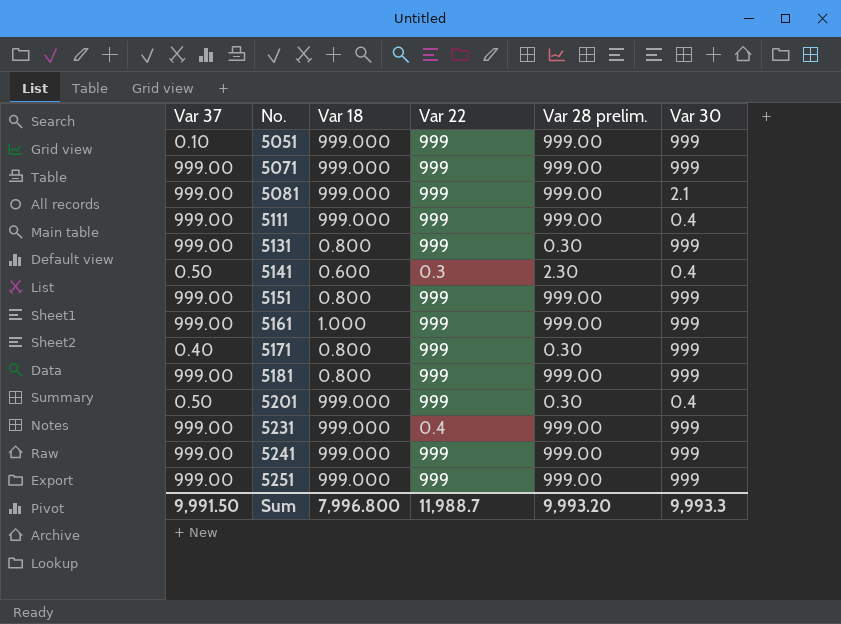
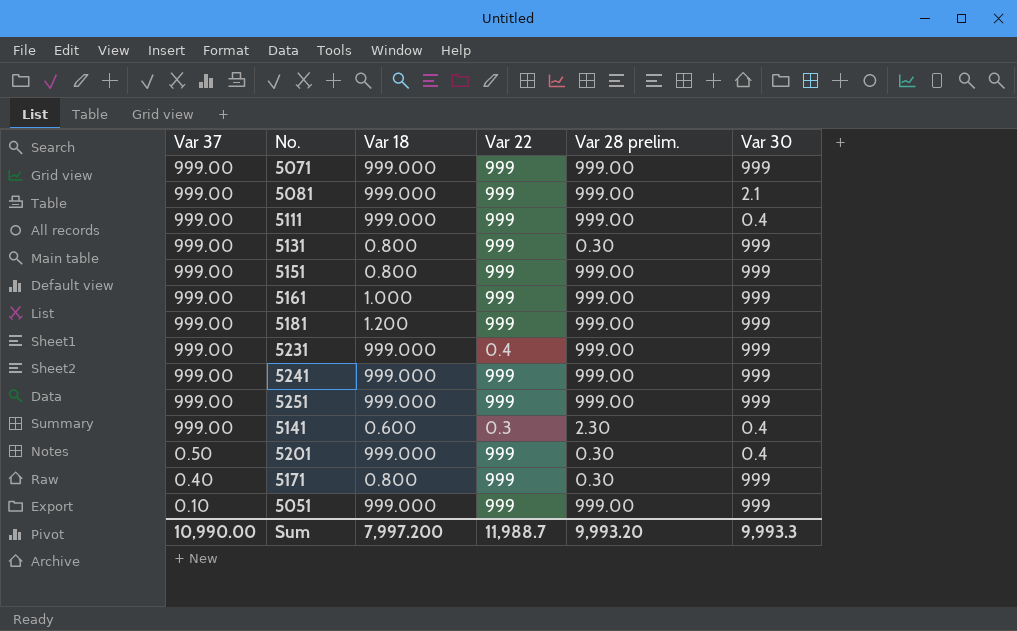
row order: No. ascending -> Var 37 descending
5181 | Var 18: 0.800 -> 1.200
5141 | Var 37: 0.50 -> 999.00
Sum | Var 37: 9,991.50 -> 10,990.00
Sum | Var 18: 7,996.800 -> 7,997.200

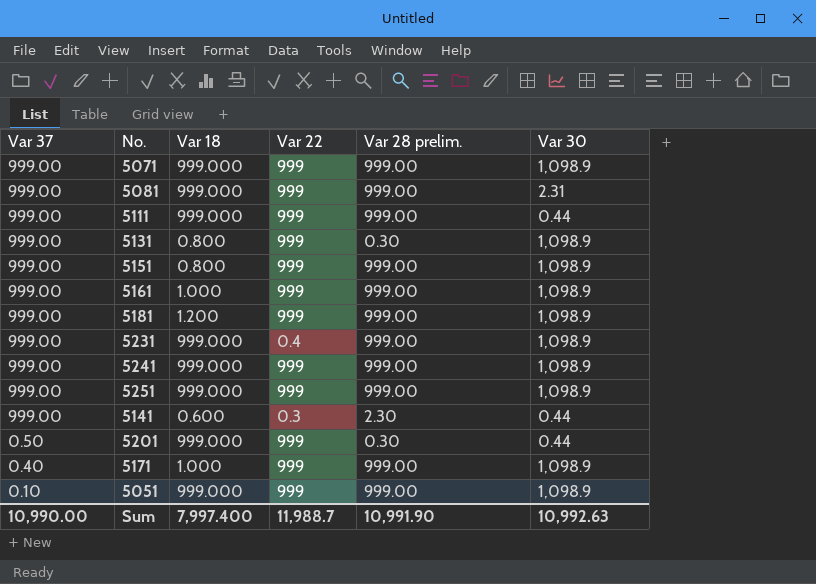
5071 | Var 30: 999 -> 1,098.9
5081 | Var 30: 2.1 -> 2.31
5111 | Var 30: 0.4 -> 0.44
5131 | Var 30: 999 -> 1,098.9
5151 | Var 30: 999 -> 1,098.9
5161 | Var 30: 999 -> 1,098.9
5181 | Var 30: 999 -> 1,098.9
5231 | Var 30: 999 -> 1,098.9
5241 | Var 30: 999 -> 1,098.9
5251 | Var 30: 999 -> 1,098.9
5141 | Var 30: 0.4 -> 0.44
5201 | Var 30: 0.4 -> 0.44
5171 | Var 18: 0.800 -> 1.000
5171 | Var 28 prelim.: 0.30 -> 999.00
5171 | Var 30: 999 -> 1,098.9
5051 | Var 30: 999 -> 1,098.9
Sum | Var 18: 7,997.200 -> 7,997.400
Sum | Var 28 prelim.: 9,993.20 -> 10,991.90
Sum | Var 30: 9,993.3 -> 10,992.63

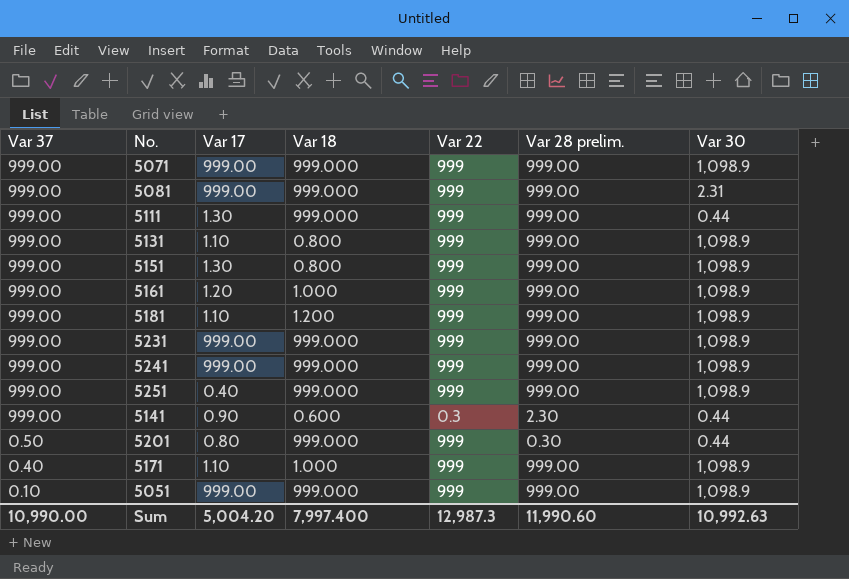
column Var 17 | position: none -> 3
5131 | Var 28 prelim.: 0.30 -> 999.00
5231 | Var 22: 0.4 -> 999
Sum | Var 22: 11,988.7 -> 12,987.3
Sum | Var 28 prelim.: 10,991.90 -> 11,990.60

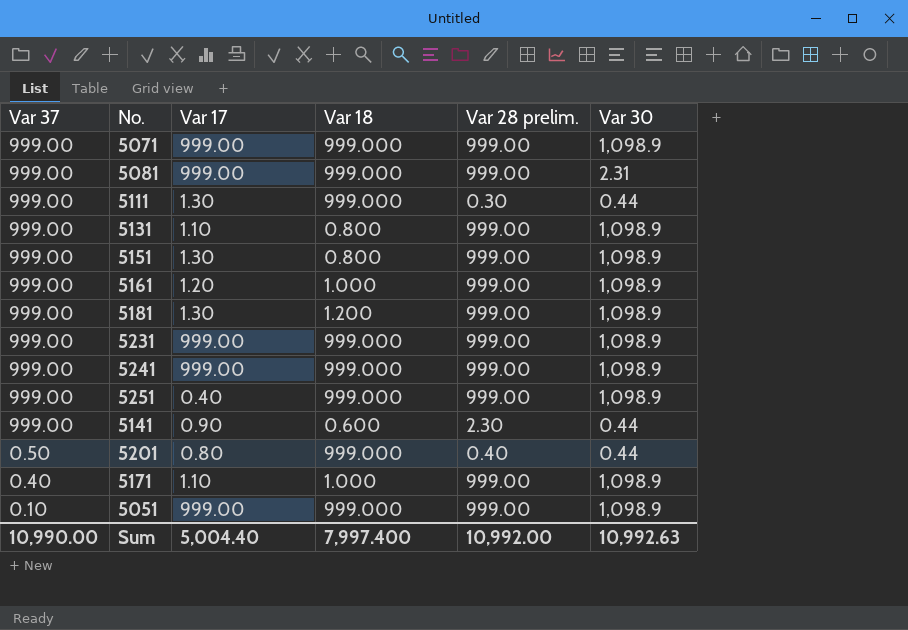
column Var 22 | position: 5 -> none
5111 | Var 28 prelim.: 999.00 -> 0.30
5181 | Var 17: 1.10 -> 1.30
5201 | Var 28 prelim.: 0.30 -> 0.40
Sum | Var 17: 5,004.20 -> 5,004.40
Sum | Var 28 prelim.: 11,990.60 -> 10,992.00

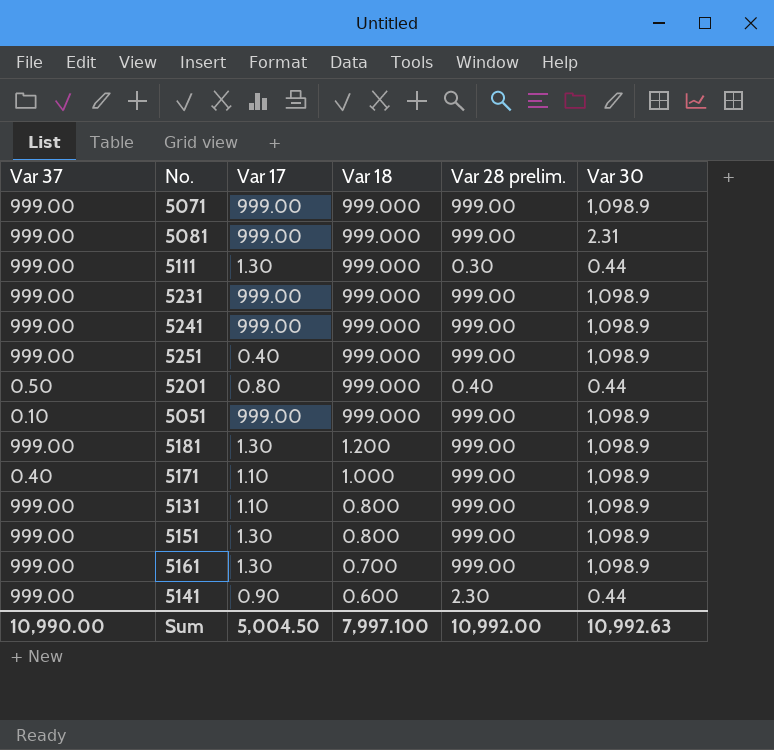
row order: Var 37 descending -> Var 18 descending
5161 | Var 17: 1.20 -> 1.30
5161 | Var 18: 1.000 -> 0.700
Sum | Var 17: 5,004.40 -> 5,004.50
Sum | Var 18: 7,997.400 -> 7,997.100

